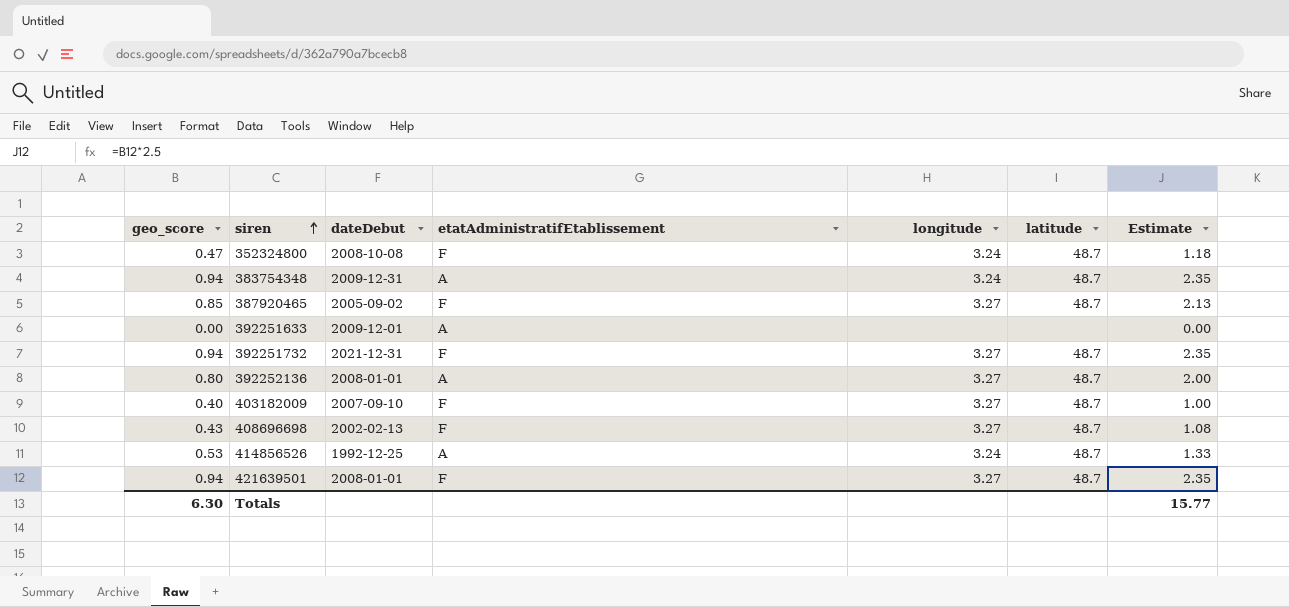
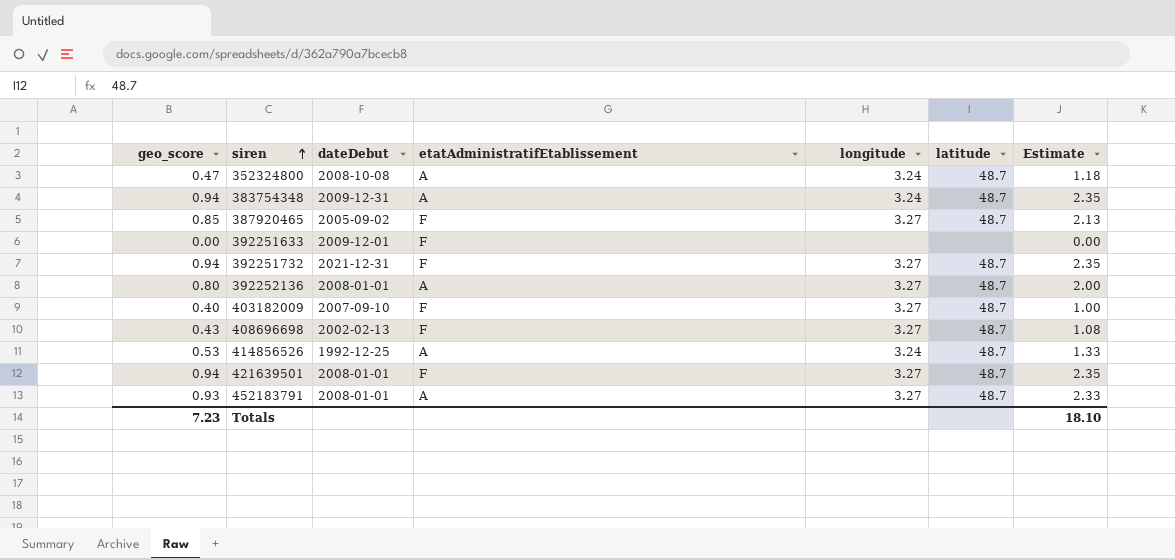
352324800 | etatAdministratifEtablissement: F -> A
392251633 | etatAdministratifEtablissement: A -> F
row 452183791: none -> 0.93 | 2008-01-01 | A | 3.27 | 48.7 | 2.33
Totals | geo_score: 6.30 -> 7.23
Totals | Estimate: 15.77 -> 18.10

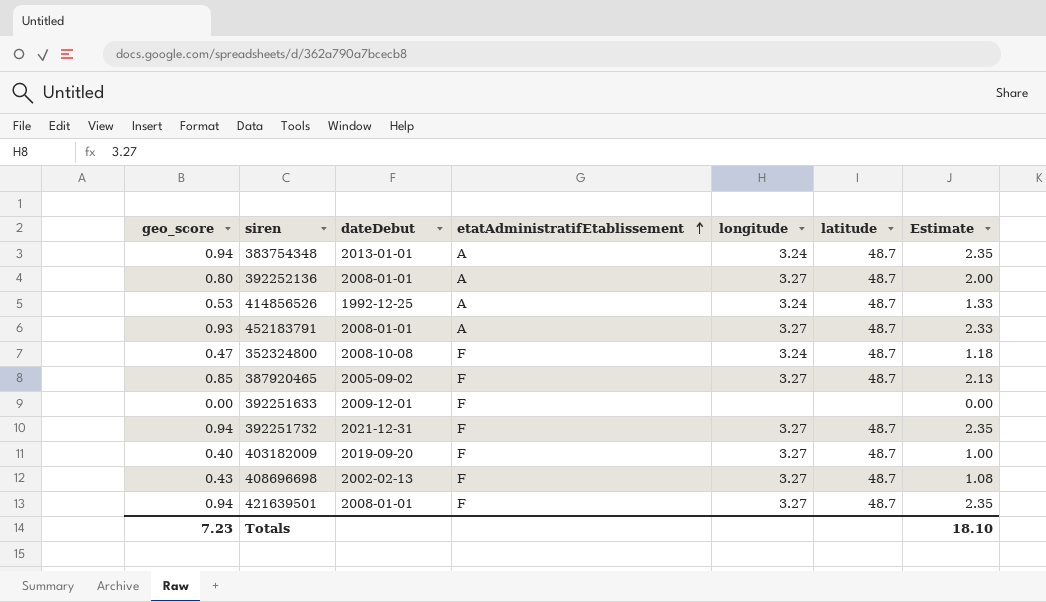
row order: siren ascending -> etatAdministratifEtablissement ascending
383754348 | dateDebut: 2009-12-31 -> 2013-01-01
352324800 | etatAdministratifEtablissement: A -> F
403182009 | dateDebut: 2007-09-10 -> 2019-09-20

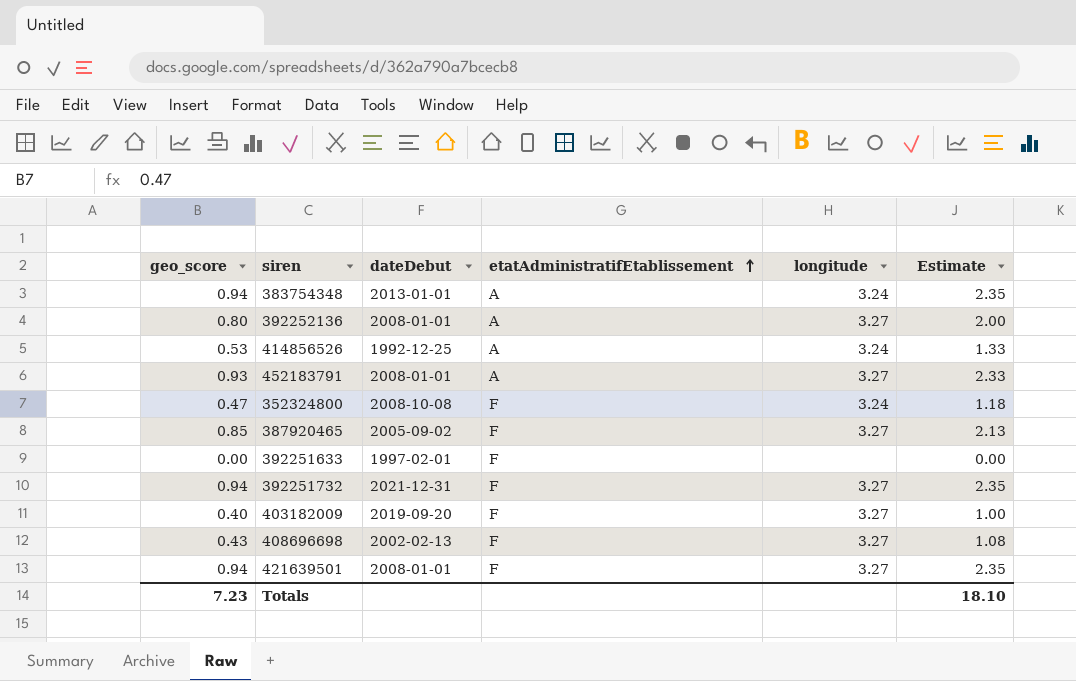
column latitude | position: 6 -> none
392251633 | dateDebut: 2009-12-01 -> 1997-02-01

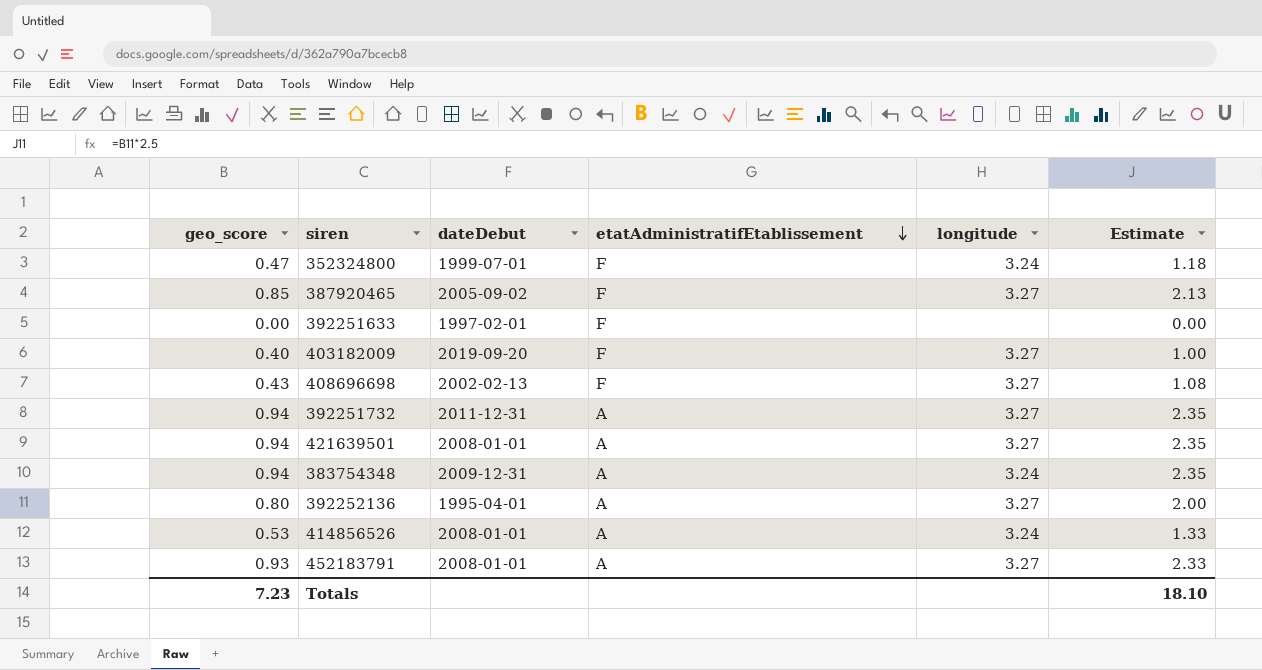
row order: etatAdministratifEtablissement ascending -> etatAdministratifEtablissement descending
352324800 | dateDebut: 2008-10-08 -> 1999-07-01
392251732 | dateDebut: 2021-12-31 -> 2011-12-31
392251732 | etatAdministratifEtablissement: F -> A
421639501 | etatAdministratifEtablissement: F -> A
383754348 | dateDebut: 2013-01-01 -> 2009-12-31
392252136 | dateDebut: 2008-01-01 -> 1995-04-01
414856526 | dateDebut: 1992-12-25 -> 2008-01-01

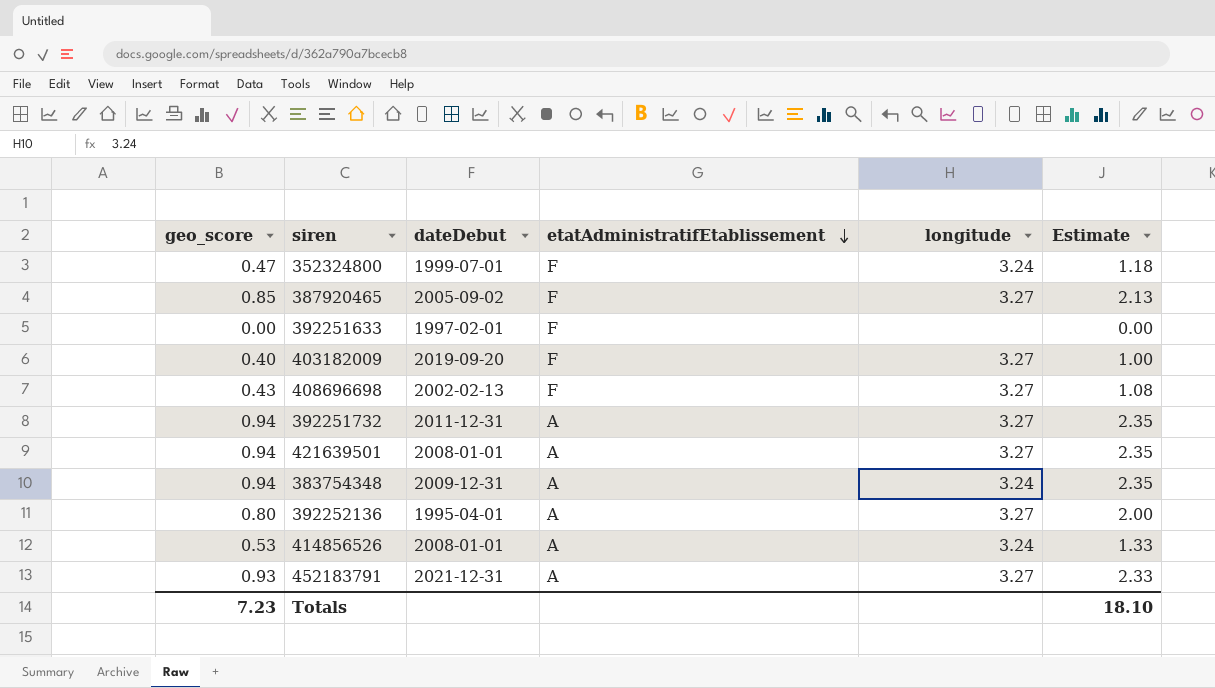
452183791 | dateDebut: 2008-01-01 -> 2021-12-31

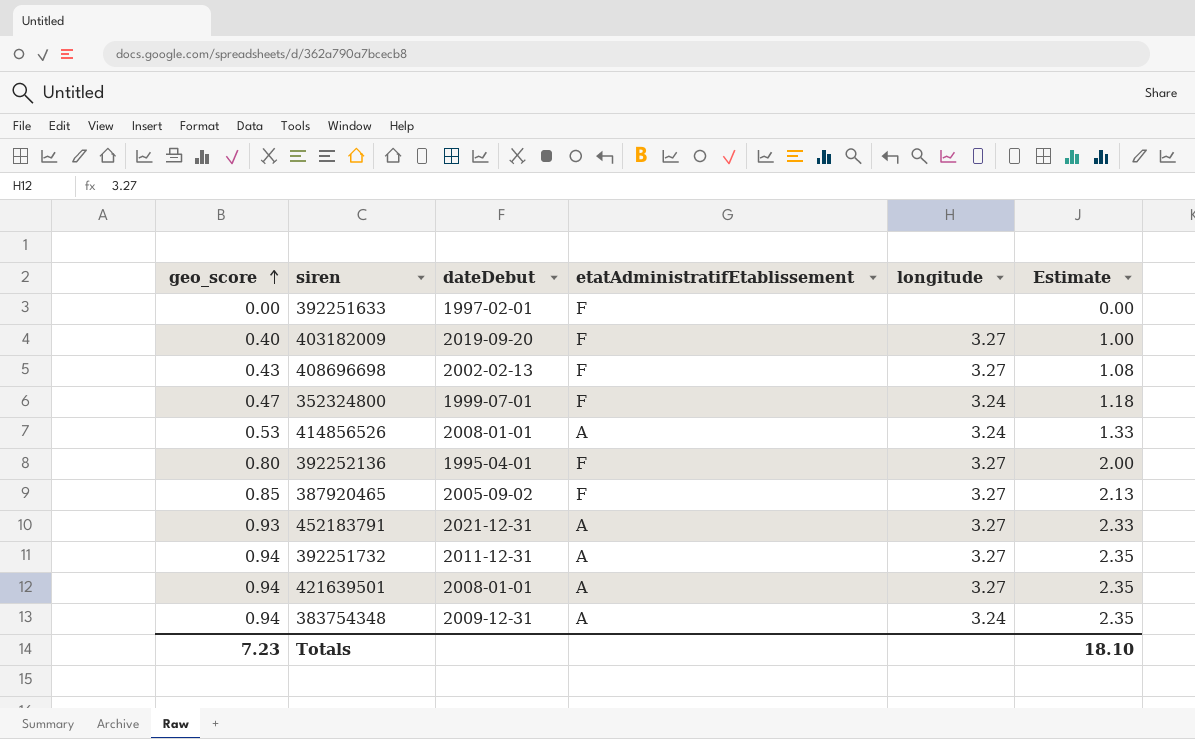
row order: etatAdministratifEtablissement descending -> geo_score ascending
392252136 | etatAdministratifEtablissement: A -> F

